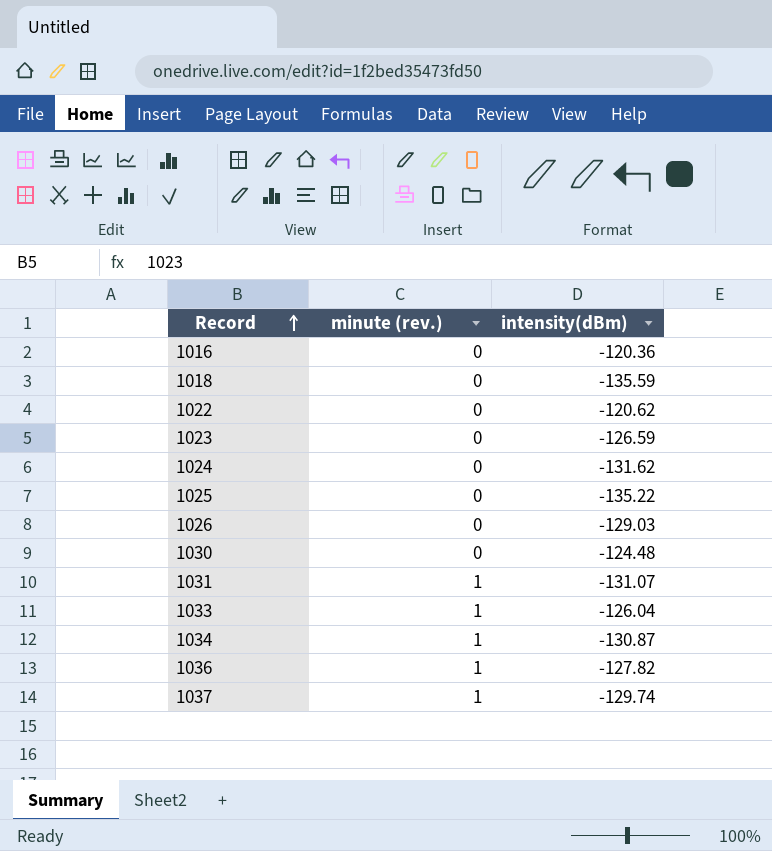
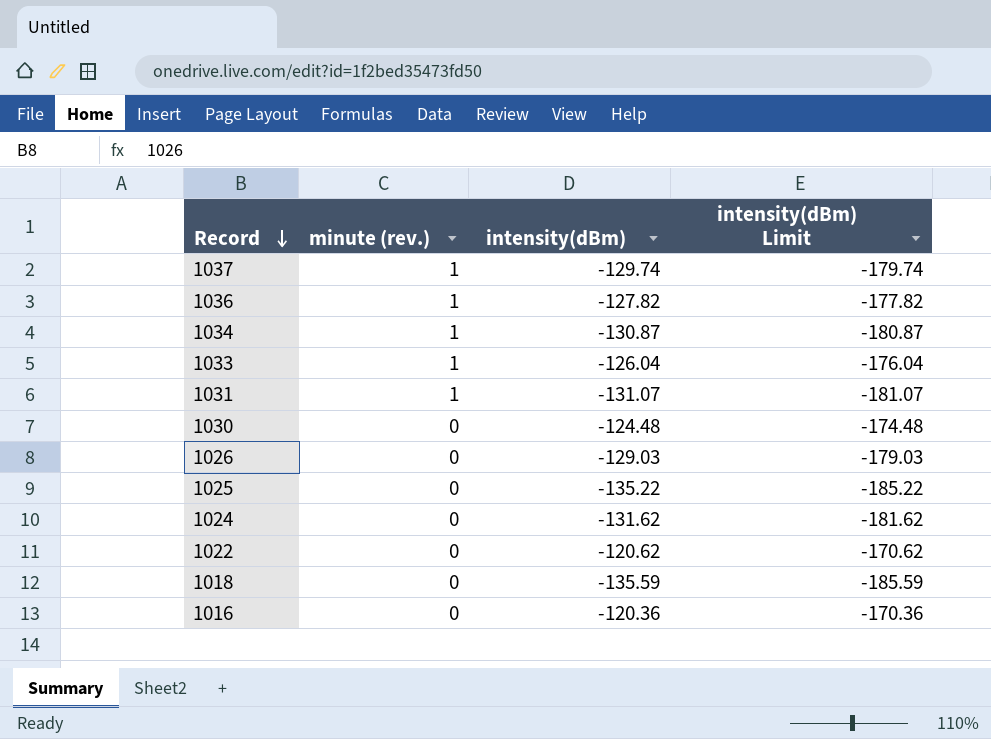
row order: Record ascending -> Record descending
column intensity(dBm) Limit | formula: none -> [intensity(dBm)] - 50
row 1023: 0 | -126.59 -> none

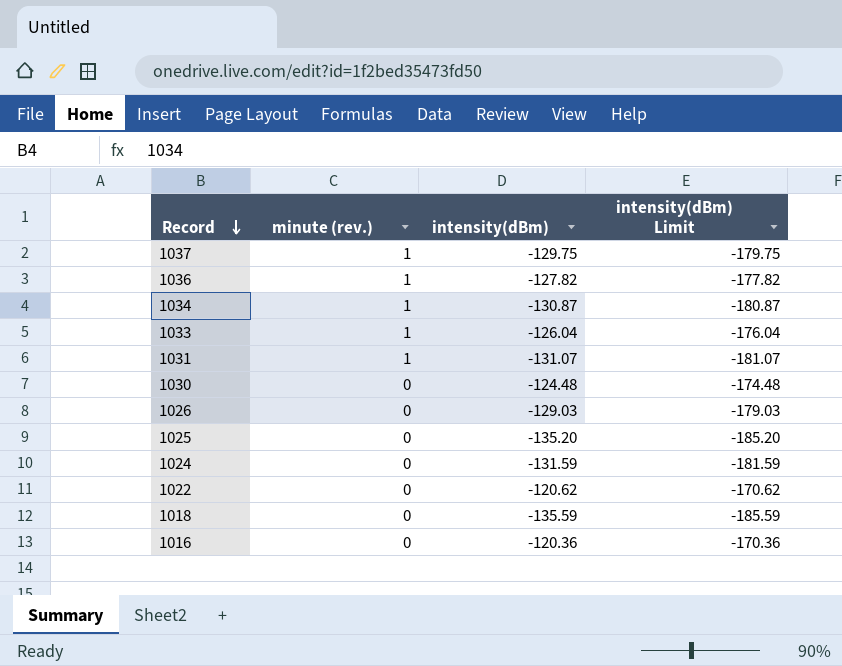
1037 | intensity(dBm): -129.74 -> -129.75
1037 | intensity(dBm) Limit: -179.74 -> -179.75
1025 | intensity(dBm): -135.22 -> -135.20
1025 | intensity(dBm) Limit: -185.22 -> -185.20
1024 | intensity(dBm): -131.62 -> -131.59
1024 | intensity(dBm) Limit: -181.62 -> -181.59

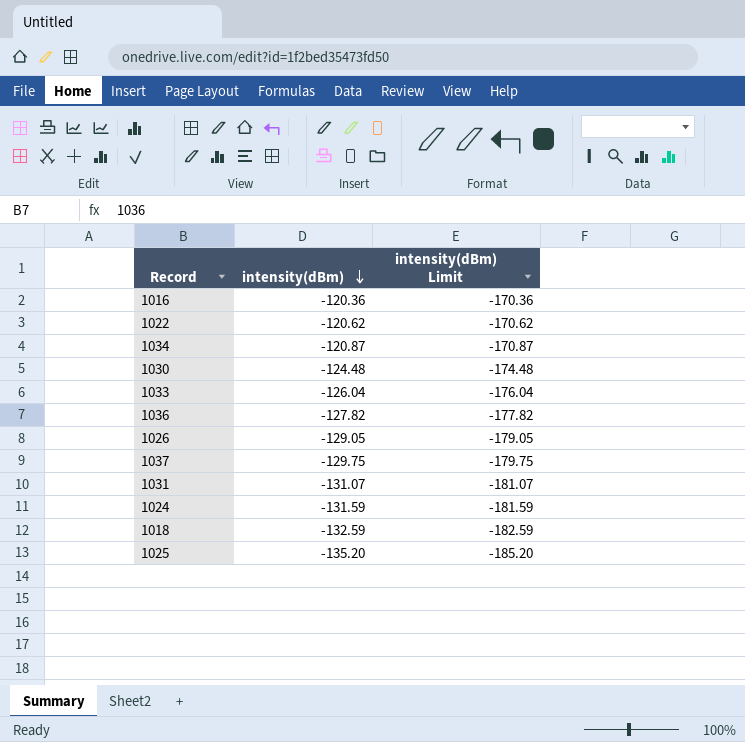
row order: Record descending -> intensity(dBm) descending
column minute (rev.) | position: 2 -> none
1034 | intensity(dBm): -130.87 -> -120.87
1034 | intensity(dBm) Limit: -180.87 -> -170.87
1026 | intensity(dBm): -129.03 -> -129.05
1026 | intensity(dBm) Limit: -179.03 -> -179.05
1018 | intensity(dBm): -135.59 -> -132.59
1018 | intensity(dBm) Limit: -185.59 -> -182.59

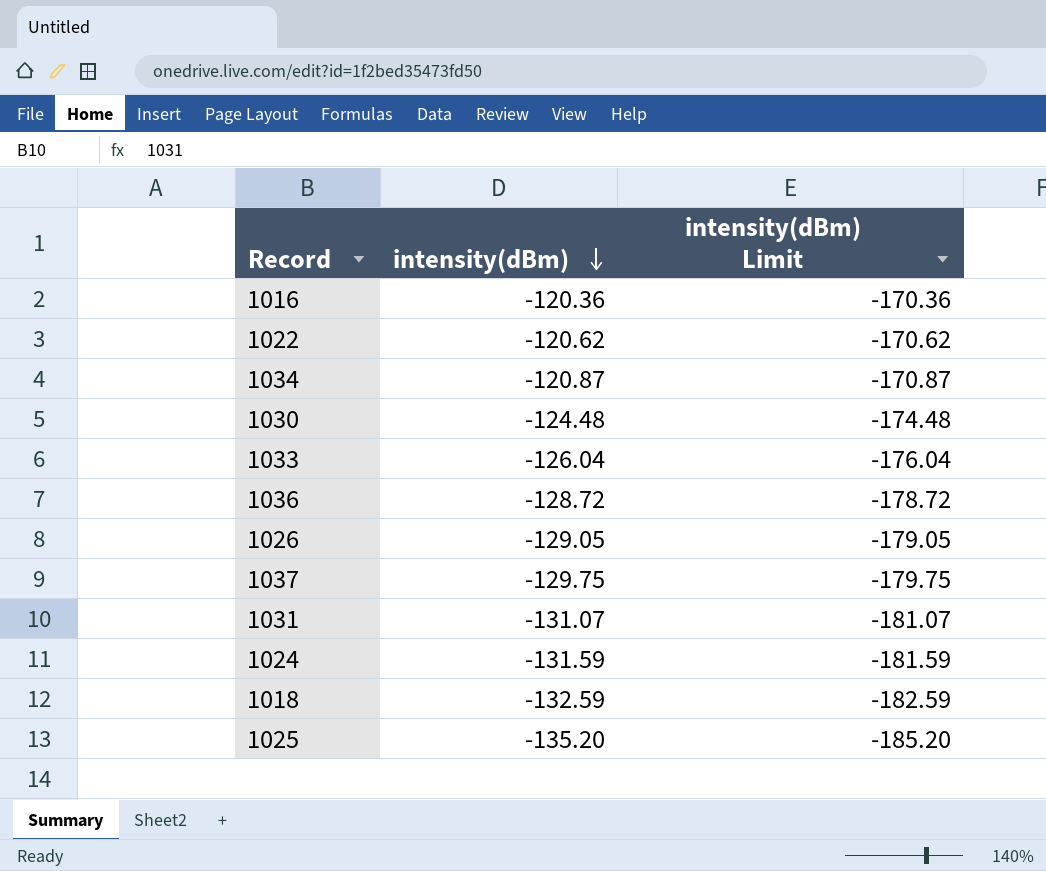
1036 | intensity(dBm): -127.82 -> -128.72
1036 | intensity(dBm) Limit: -177.82 -> -178.72

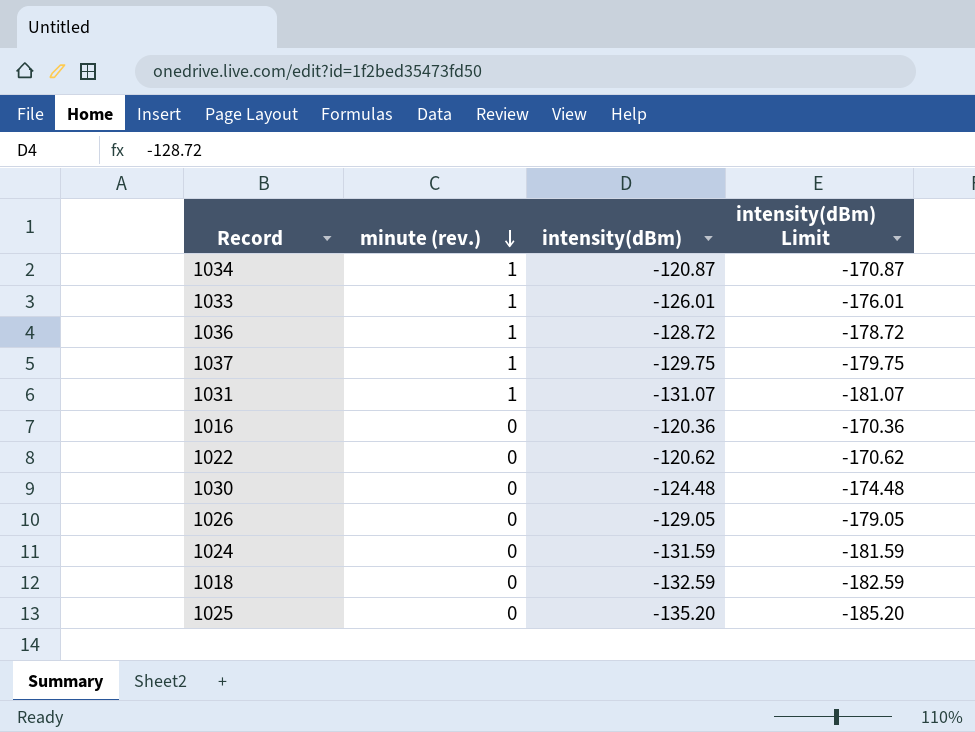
row order: intensity(dBm) descending -> minute (rev.) descending
column minute (rev.) | position: none -> 2
1033 | intensity(dBm): -126.04 -> -126.01
1033 | intensity(dBm) Limit: -176.04 -> -176.01

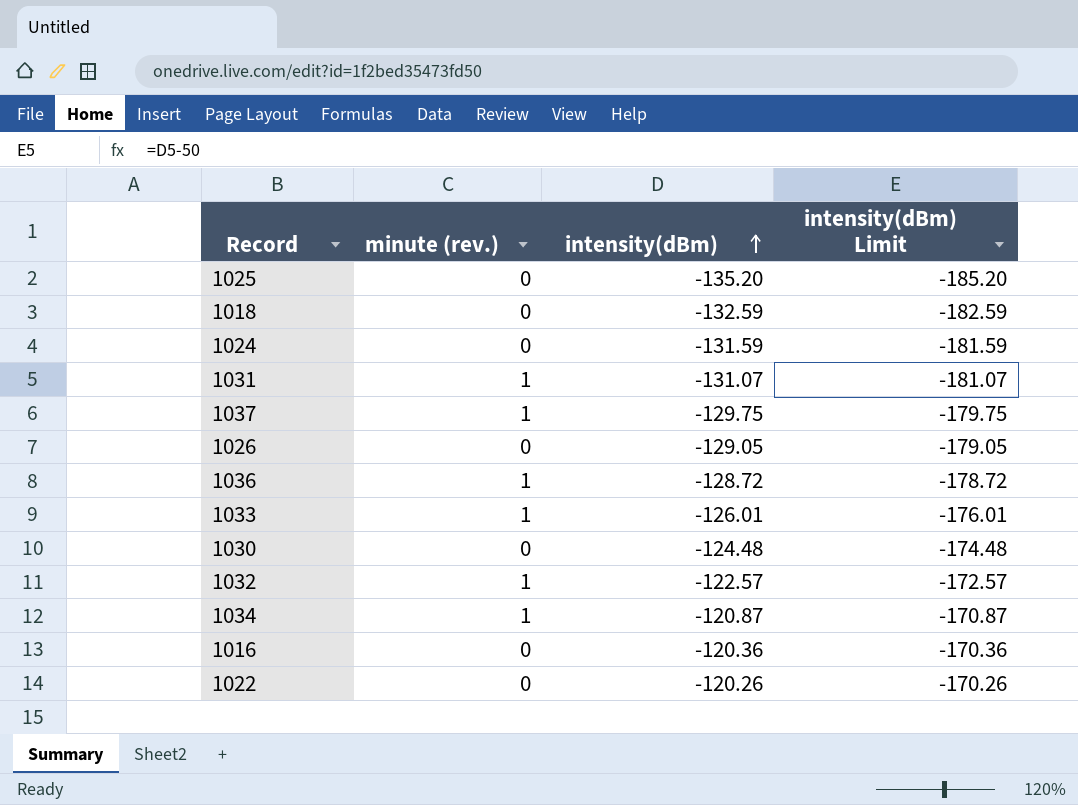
row order: minute (rev.) descending -> intensity(dBm) ascending
row 1032: none -> 1 | -122.57 | -172.57
1022 | intensity(dBm): -120.62 -> -120.26
1022 | intensity(dBm) Limit: -170.62 -> -170.26

